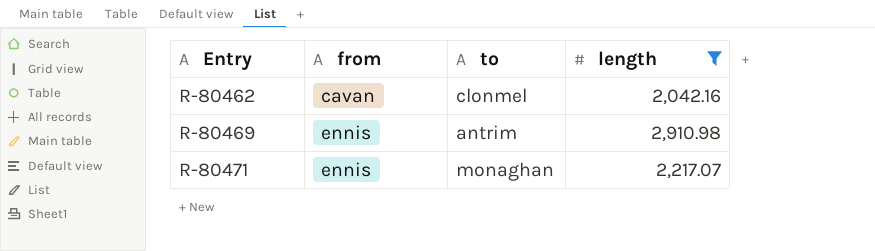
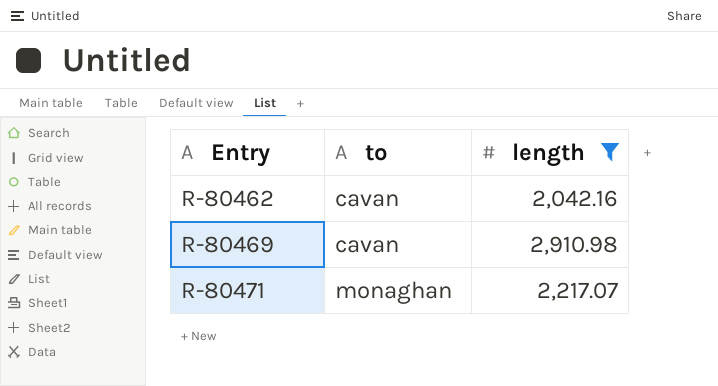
column from | position: 2 -> none
R-80462 | to: clonmel -> cavan
R-80469 | to: antrim -> cavan

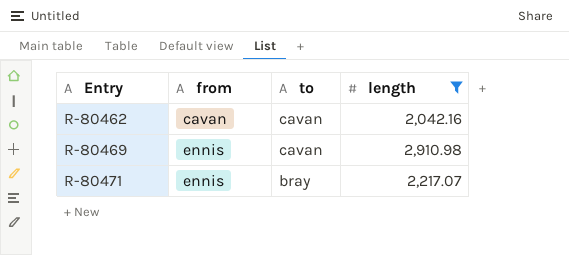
column from | position: none -> 2
R-80471 | to: monaghan -> bray

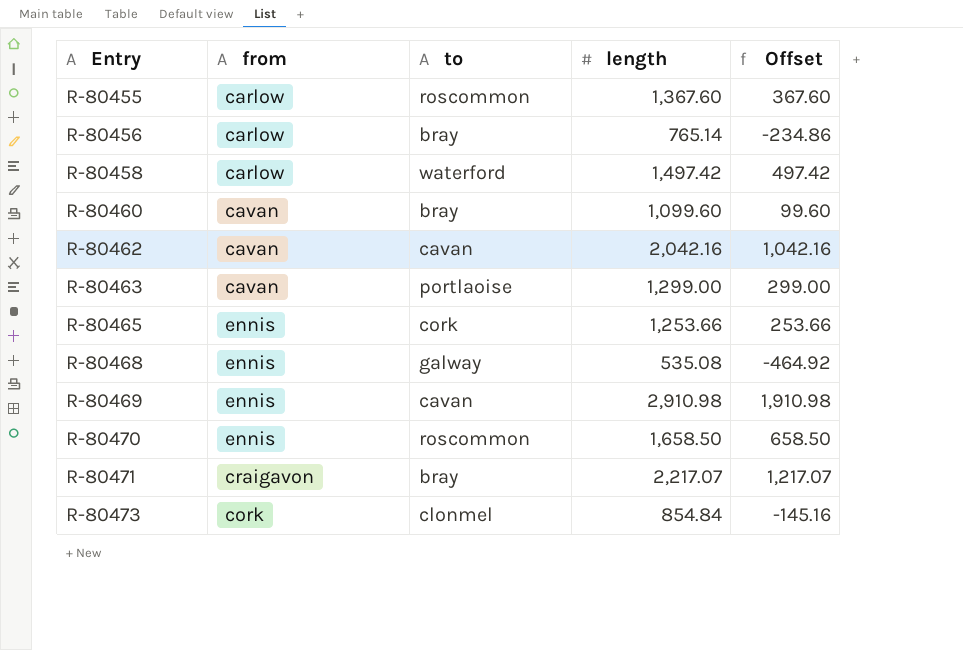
filter: length >= 2,042.16 -> none
column Offset | formula: none -> [length] - 1000
R-80471 | from: ennis -> craigavon

